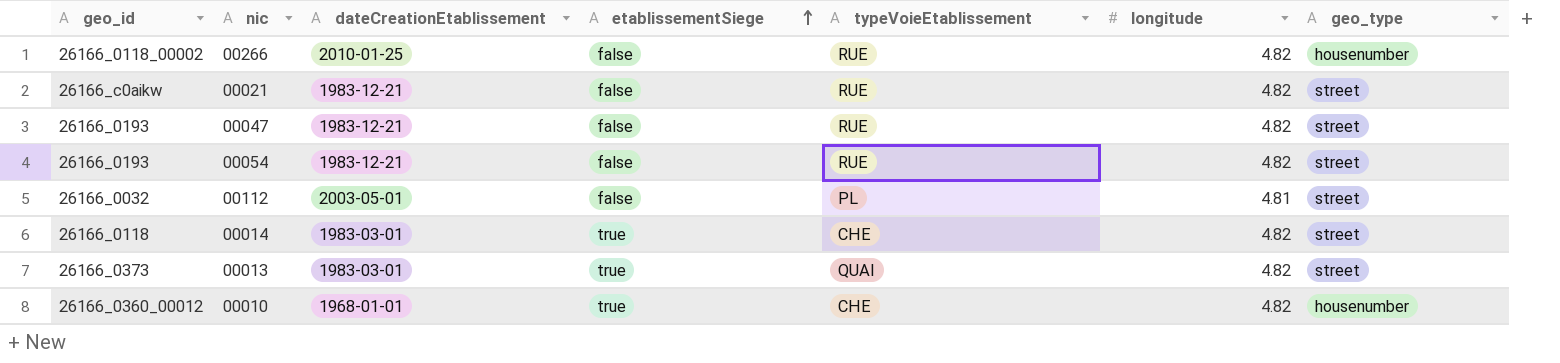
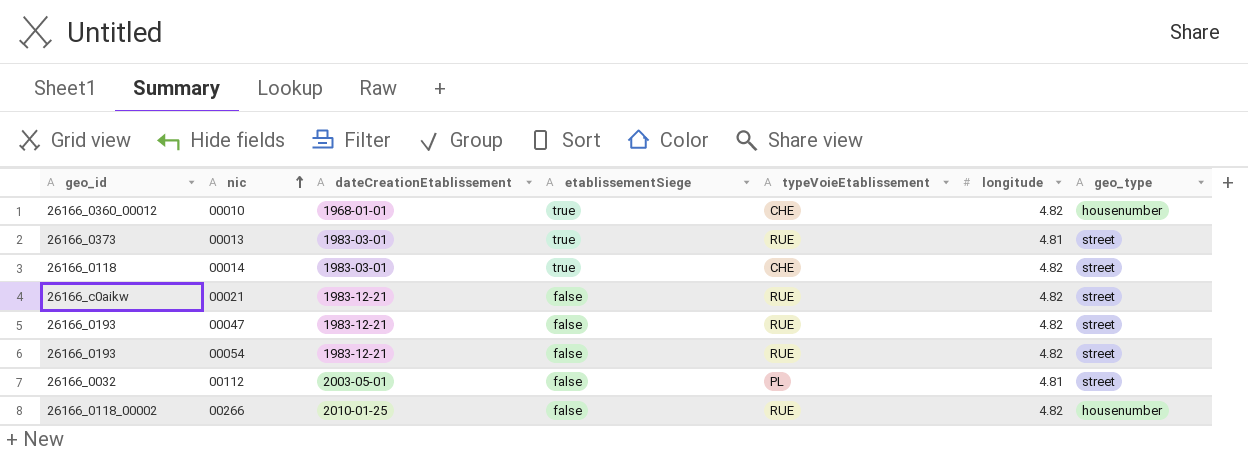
row order: etablissementSiege ascending -> nic ascending
00013 | typeVoieEtablissement: QUAI -> RUE
00013 | longitude: 4.82 -> 4.81

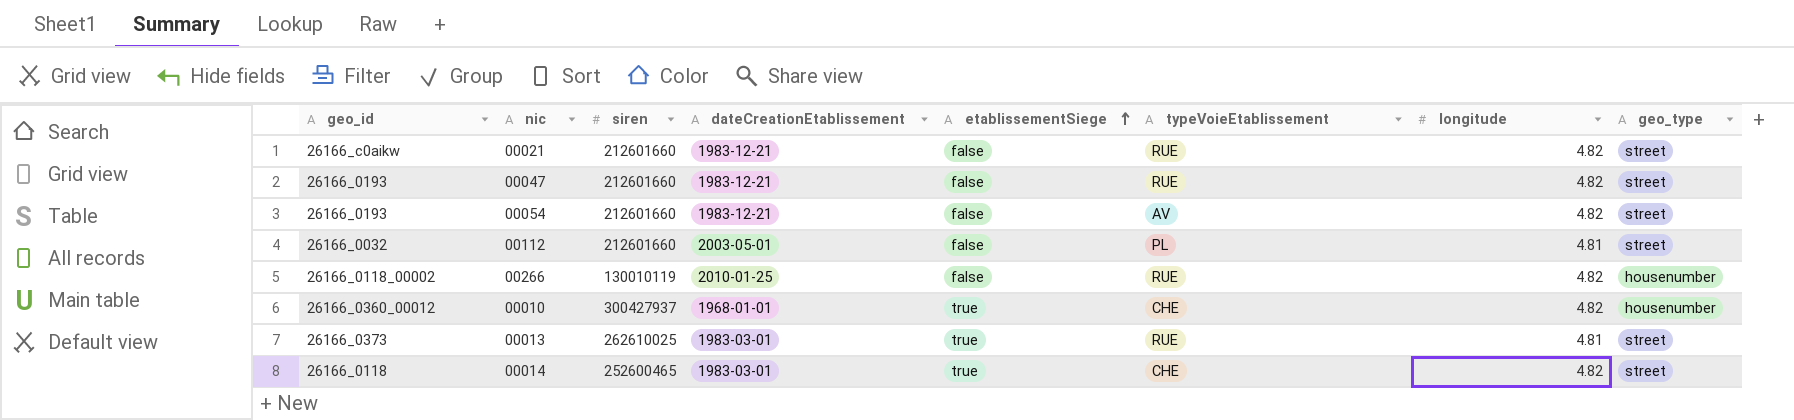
row order: nic ascending -> etablissementSiege ascending
column siren | position: none -> 3
00054 | typeVoieEtablissement: RUE -> AV

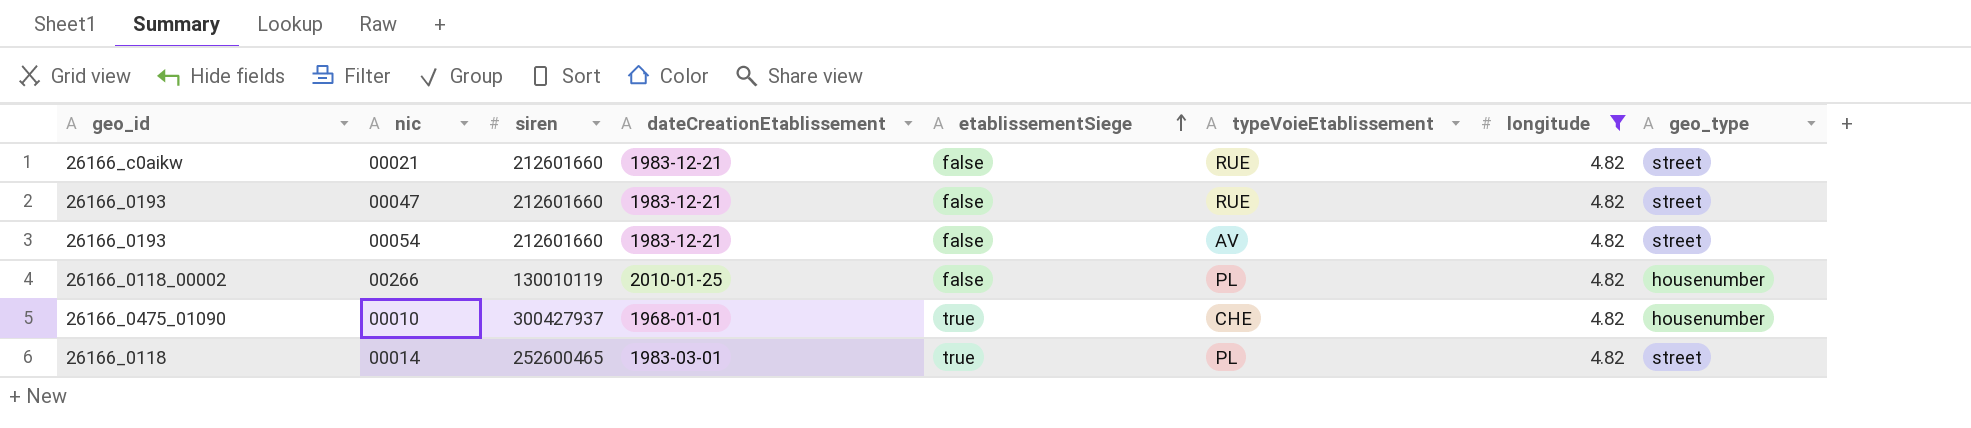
filter: none -> longitude = 4.82
00266 | typeVoieEtablissement: RUE -> PL
00010 | geo_id: 26166_0360_00012 -> 26166_0475_01090
00014 | typeVoieEtablissement: CHE -> PL

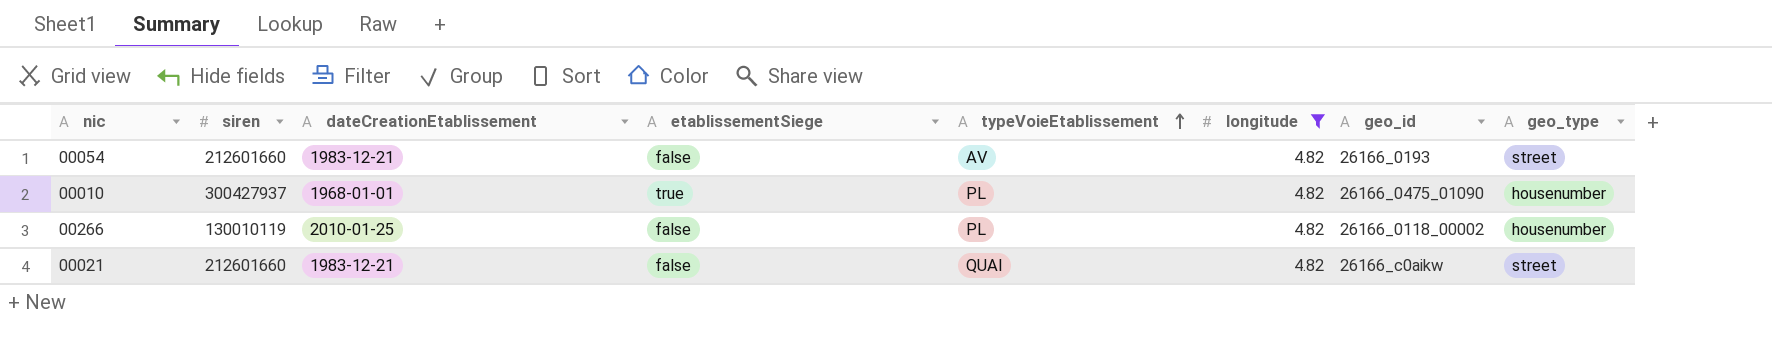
row order: etablissementSiege ascending -> typeVoieEtablissement ascending
column geo_id | position: 1 -> 7
row 00047: 26166_0193 | 212601660 | 1983-12-21 | false | RUE | 4.82 | street -> none
row 00014: 26166_0118 | 252600465 | 1983-03-01 | true | PL | 4.82 | street -> none
00010 | typeVoieEtablissement: CHE -> PL
00021 | typeVoieEtablissement: RUE -> QUAI

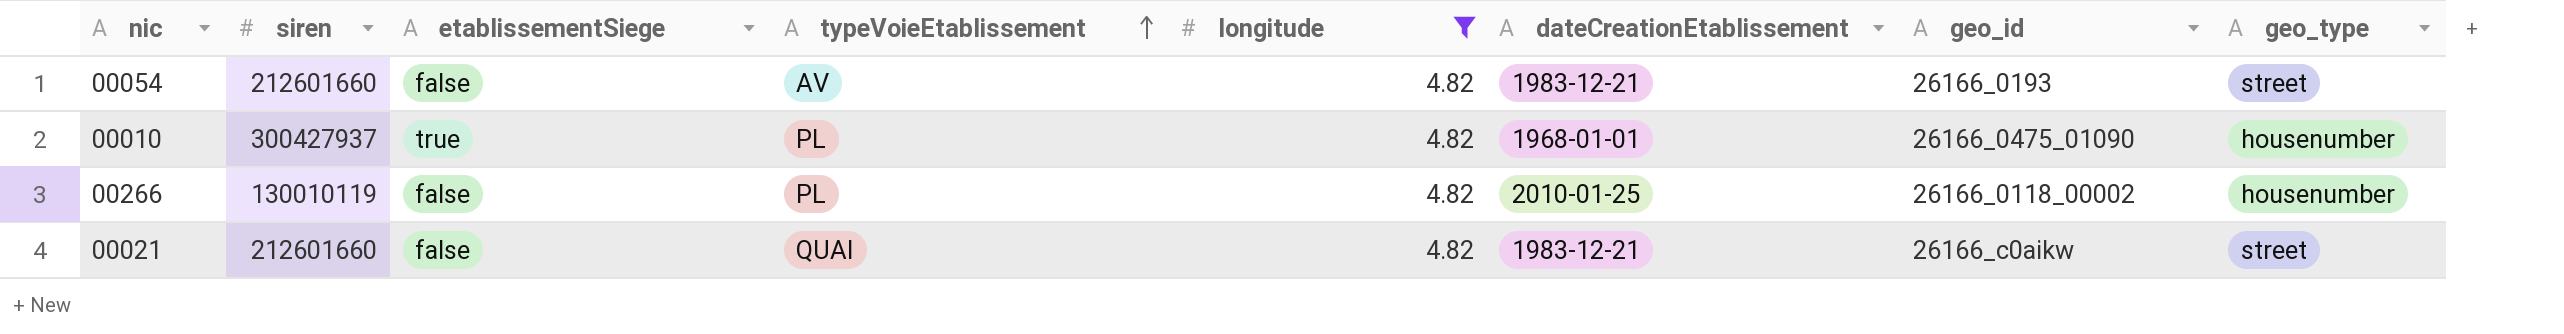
column dateCreationEtablissement | position: 3 -> 6

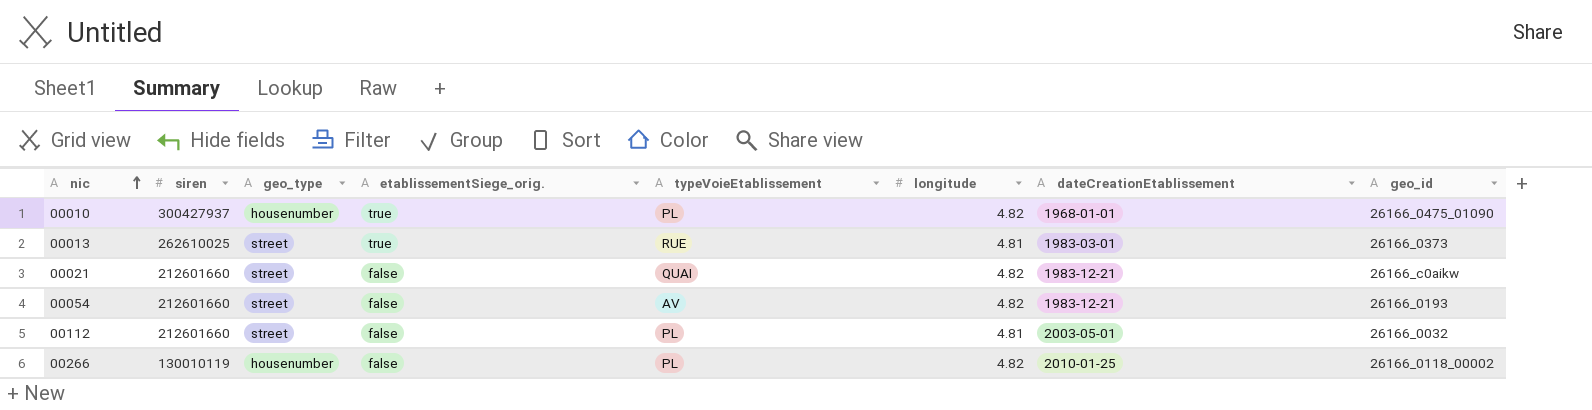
filter: longitude = 4.82 -> none
row order: typeVoieEtablissement ascending -> nic ascending
column geo_type | position: 8 -> 3
column name: etablissementSiege -> etablissementSiege_orig.

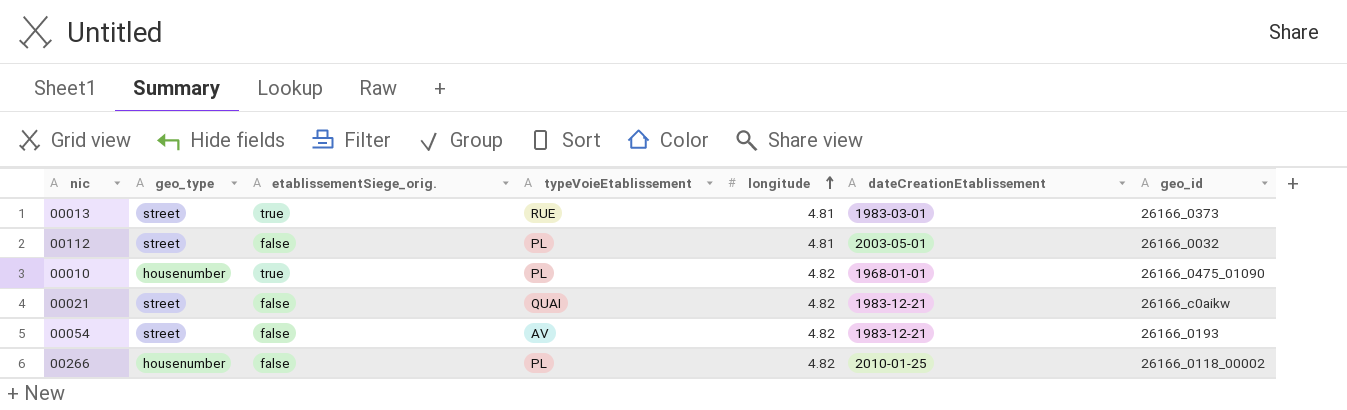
row order: nic ascending -> longitude ascending
column siren | position: 2 -> none

